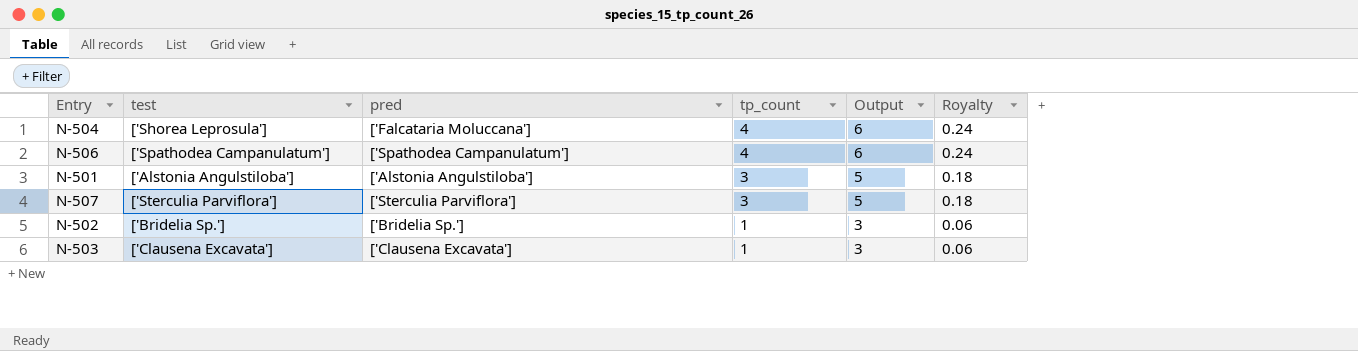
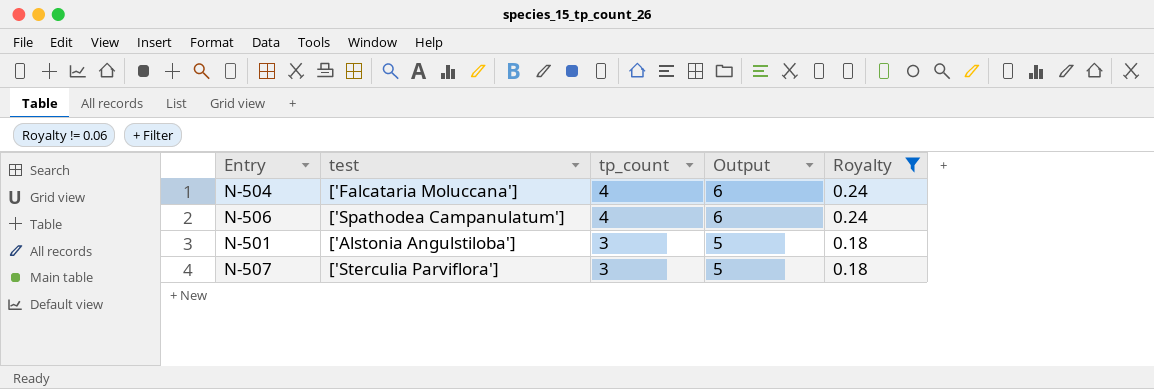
filter: none -> Royalty != 0.06
column pred | position: 3 -> none
N-504 | test: ['Shorea Leprosula'] -> ['Falcataria Moluccana']

